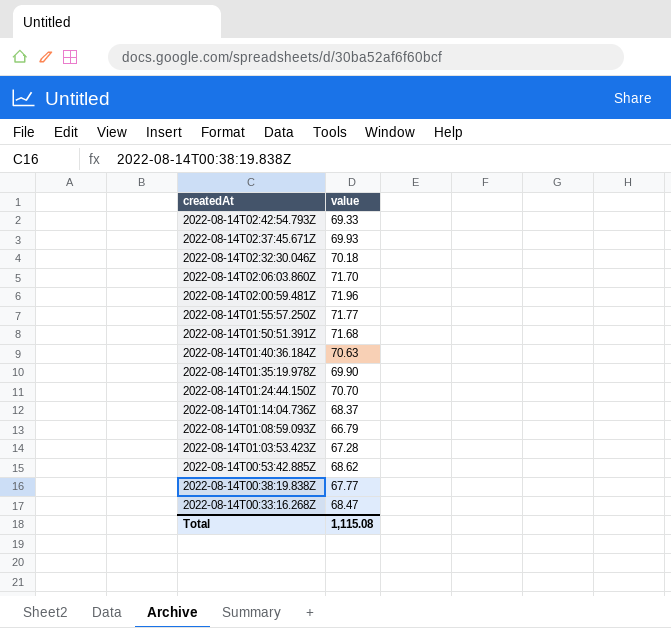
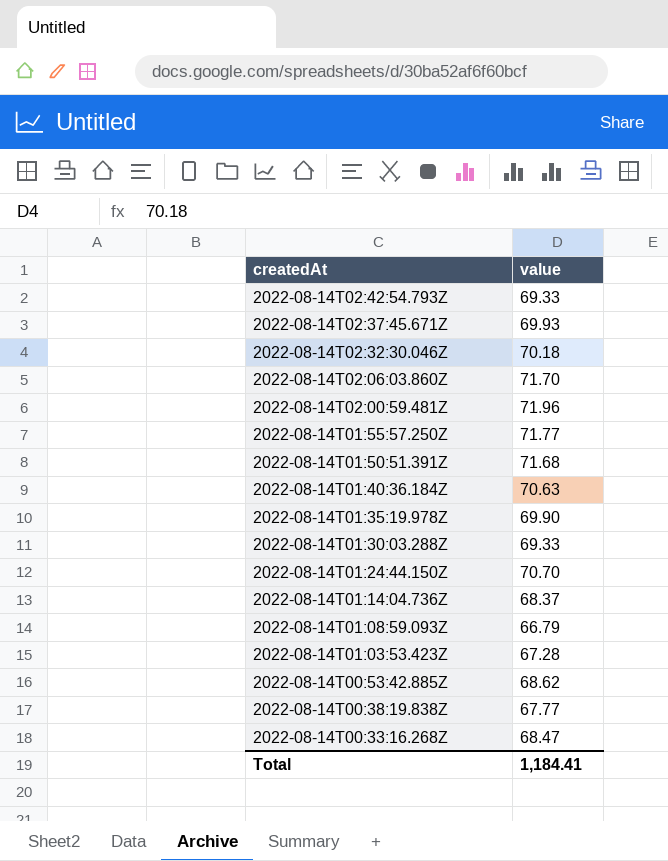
row 2022-08-14T01:30:03.288Z: none -> 69.33
Total | value: 1,115.08 -> 1,184.41

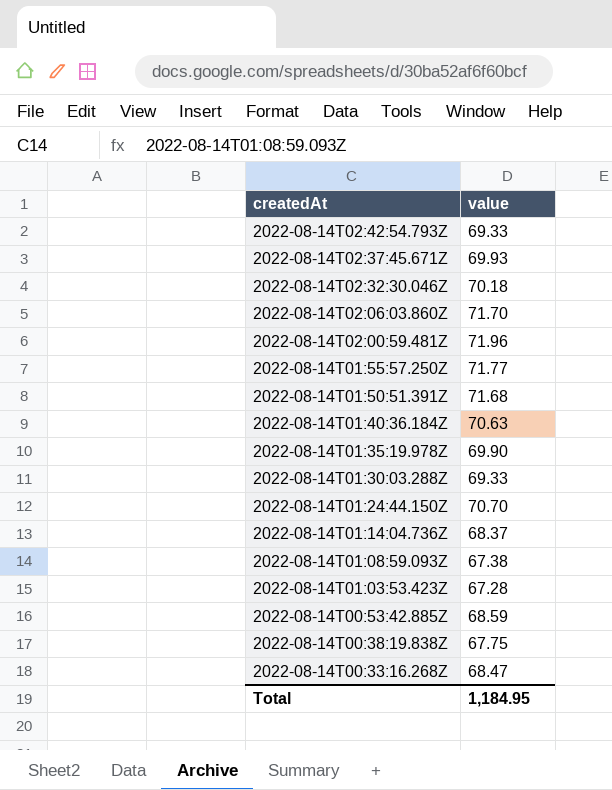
2022-08-14T01:08:59.093Z | value: 66.79 -> 67.38
2022-08-14T00:53:42.885Z | value: 68.62 -> 68.59
2022-08-14T00:38:19.838Z | value: 67.77 -> 67.75
Total | value: 1,184.41 -> 1,184.95

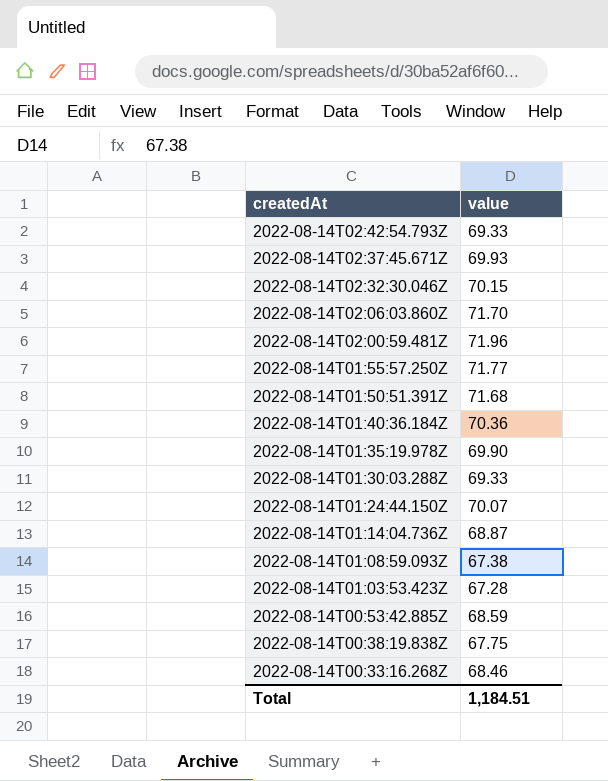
2022-08-14T02:32:30.046Z | value: 70.18 -> 70.15
2022-08-14T01:40:36.184Z | value: 70.63 -> 70.36
2022-08-14T01:24:44.150Z | value: 70.70 -> 70.07
2022-08-14T01:14:04.736Z | value: 68.37 -> 68.87
2022-08-14T00:33:16.268Z | value: 68.47 -> 68.46
Total | value: 1,184.95 -> 1,184.51

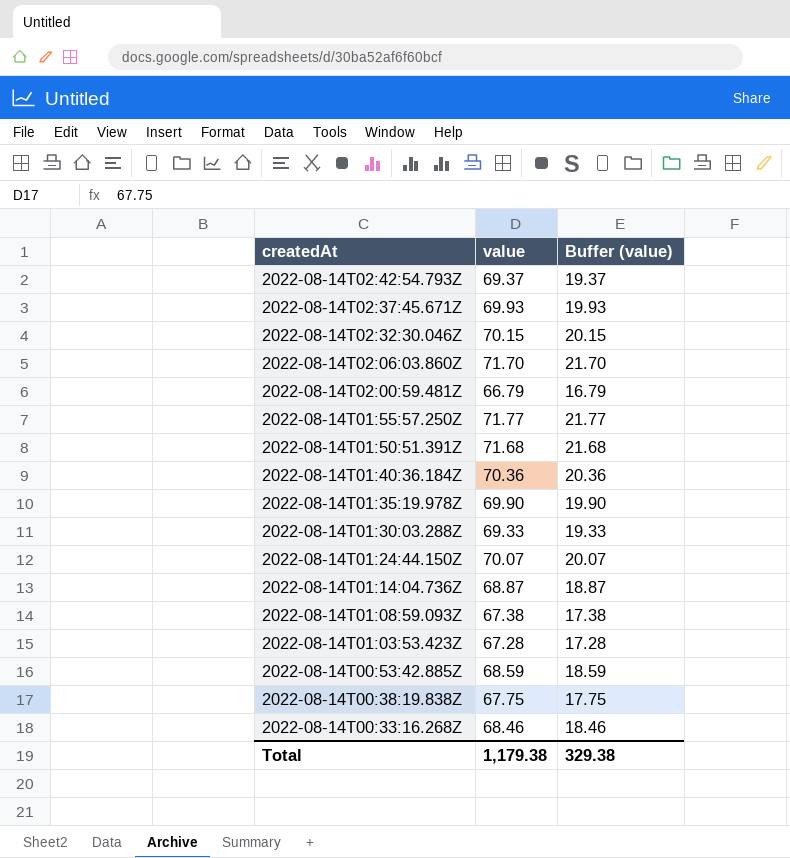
column Buffer (value) | formula: none -> [value] - 50
2022-08-14T02:42:54.793Z | value: 69.33 -> 69.37
2022-08-14T02:00:59.481Z | value: 71.96 -> 66.79
Total | value: 1,184.51 -> 1,179.38

